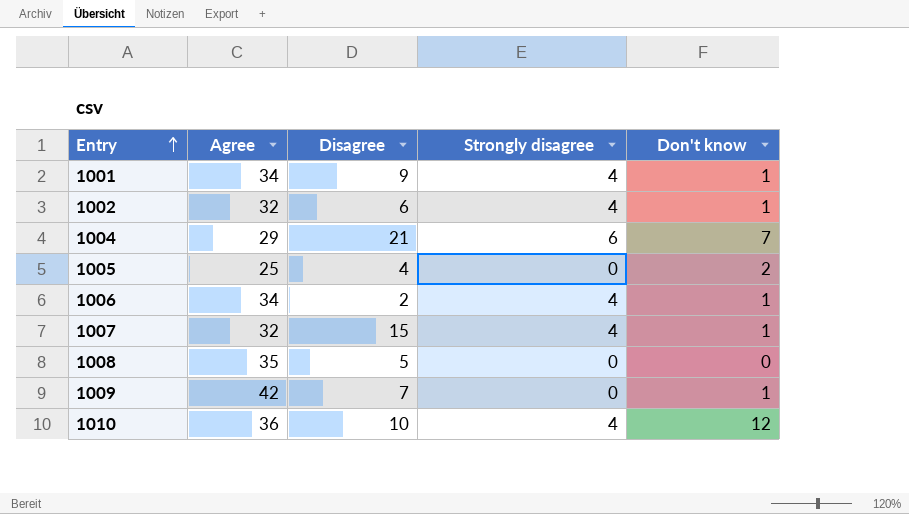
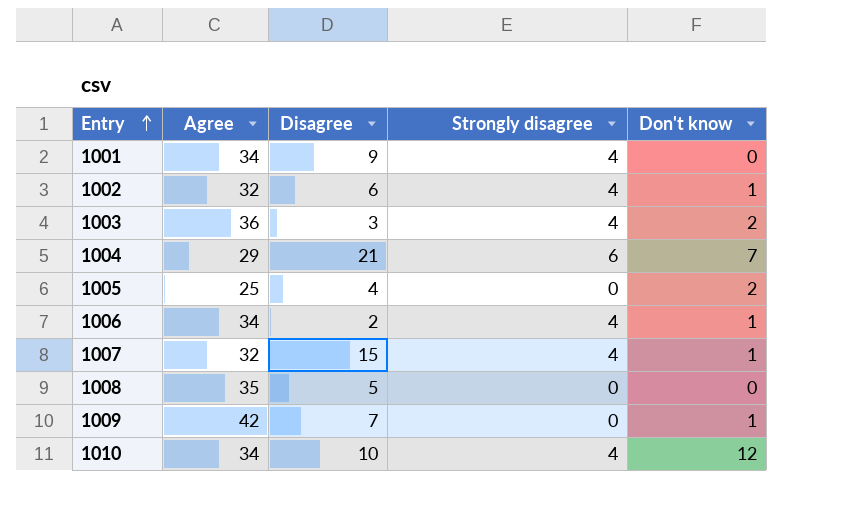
1001 | Don't know: 1 -> 0
row 1003: none -> 36 | 3 | 4 | 2
1010 | Agree: 36 -> 34

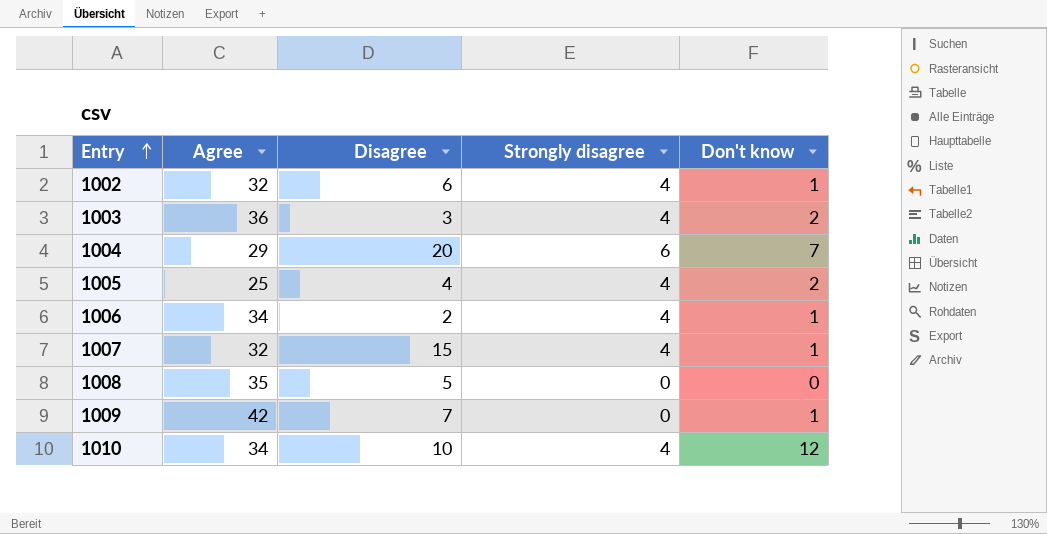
row 1001: 34 | 9 | 4 | 0 -> none
1004 | Disagree: 21 -> 20
1005 | Strongly disagree: 0 -> 4

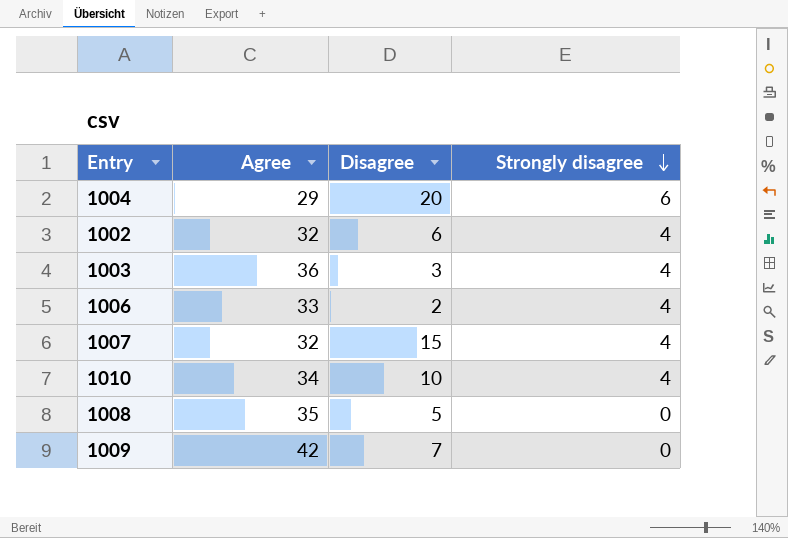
row order: Entry ascending -> Strongly disagree descending
column Don't know | position: 5 -> none
row 1005: 25 | 4 | 4 | 2 -> none
1006 | Agree: 34 -> 33

